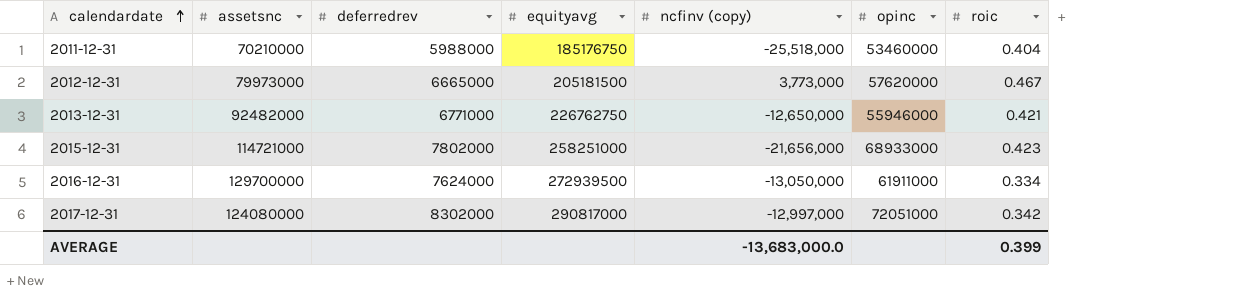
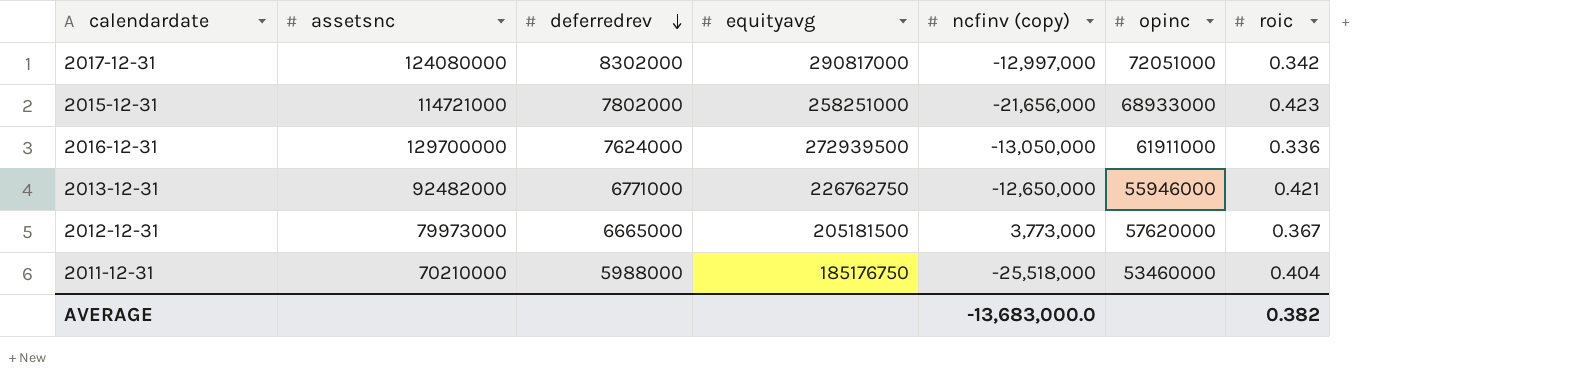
row order: calendardate ascending -> deferredrev descending
2016-12-31 | roic: 0.334 -> 0.336
2012-12-31 | roic: 0.467 -> 0.367
AVERAGE | roic: 0.399 -> 0.382

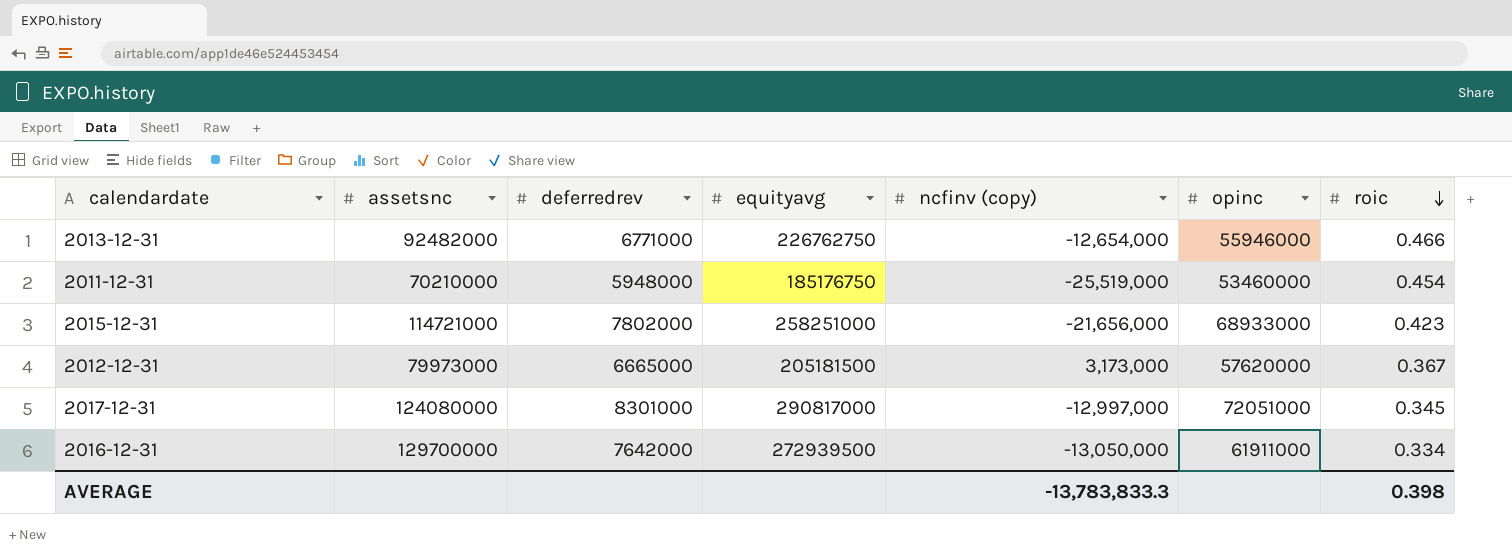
row order: deferredrev descending -> roic descending
2013-12-31 | ncfinv (copy): -12,650,000 -> -12,654,000
2013-12-31 | roic: 0.421 -> 0.466
2011-12-31 | deferredrev: 5988000 -> 5948000
2011-12-31 | ncfinv (copy): -25,518,000 -> -25,519,000
2011-12-31 | roic: 0.404 -> 0.454
2012-12-31 | ncfinv (copy): 3,773,000 -> 3,173,000
2017-12-31 | deferredrev: 8302000 -> 8301000
2017-12-31 | roic: 0.342 -> 0.345
2016-12-31 | deferredrev: 7624000 -> 7642000
2016-12-31 | roic: 0.336 -> 0.334
AVERAGE | ncfinv (copy): -13,683,000.0 -> -13,783,833.3
AVERAGE | roic: 0.382 -> 0.398

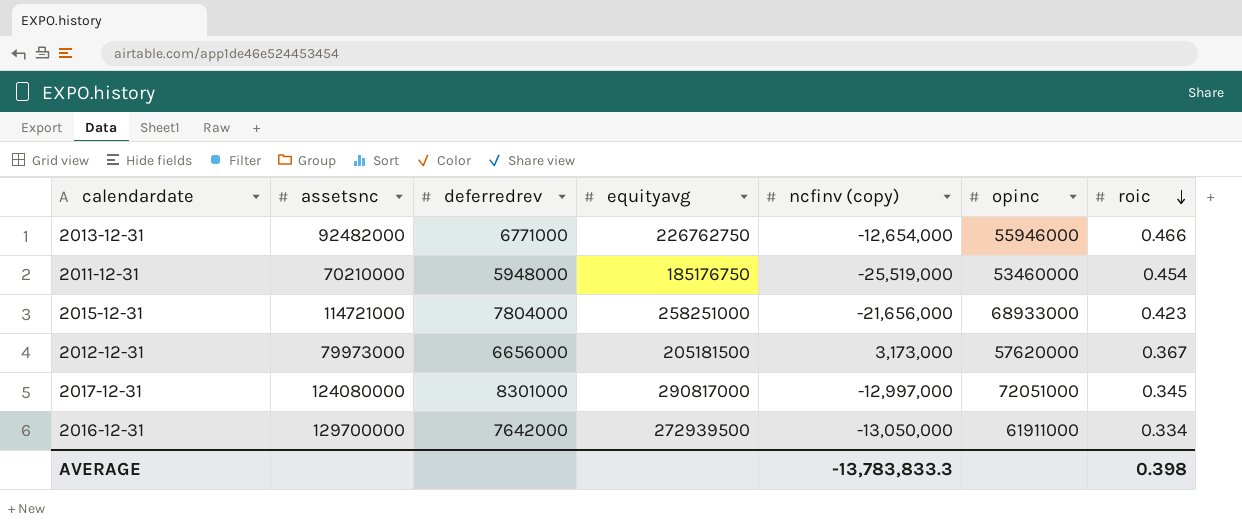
2015-12-31 | deferredrev: 7802000 -> 7804000
2012-12-31 | deferredrev: 6665000 -> 6656000

